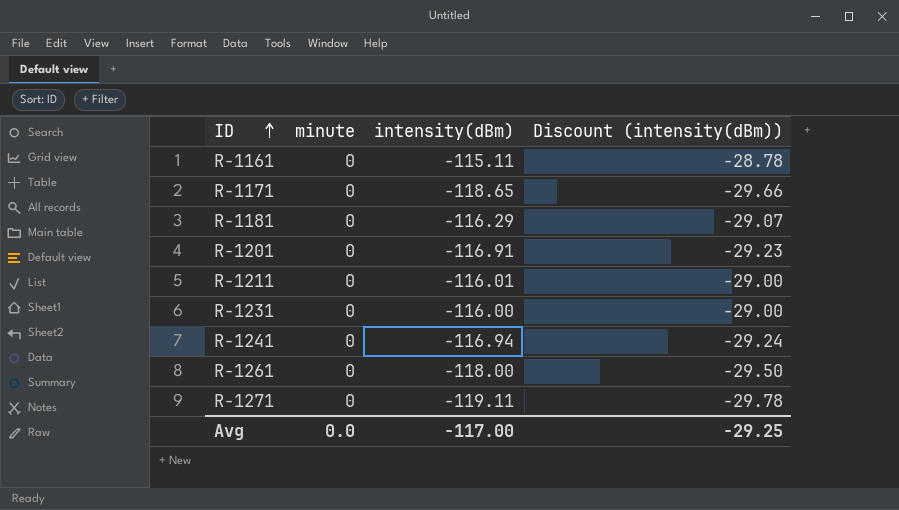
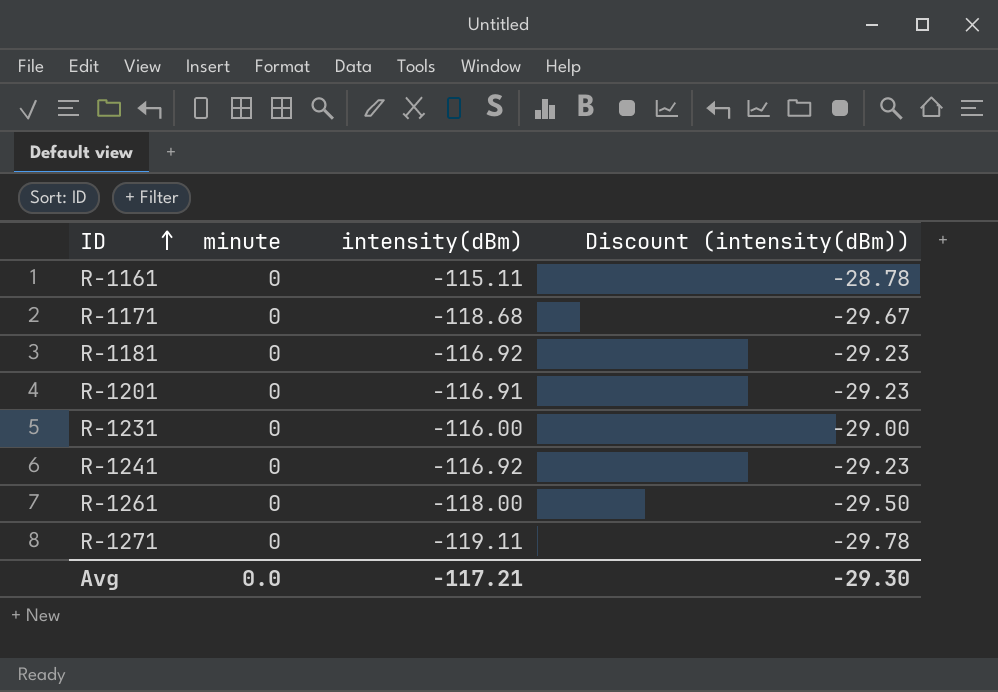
row R-1211: 0 | -116.01 | -29.00 -> none
R-1171 | intensity(dBm): -118.65 -> -118.68
R-1171 | Discount (intensity(dBm)): -29.66 -> -29.67
R-1181 | intensity(dBm): -116.29 -> -116.92
R-1181 | Discount (intensity(dBm)): -29.07 -> -29.23
R-1241 | intensity(dBm): -116.94 -> -116.92
R-1241 | Discount (intensity(dBm)): -29.24 -> -29.23
Avg | intensity(dBm): -117.00 -> -117.21
Avg | Discount (intensity(dBm)): -29.25 -> -29.30

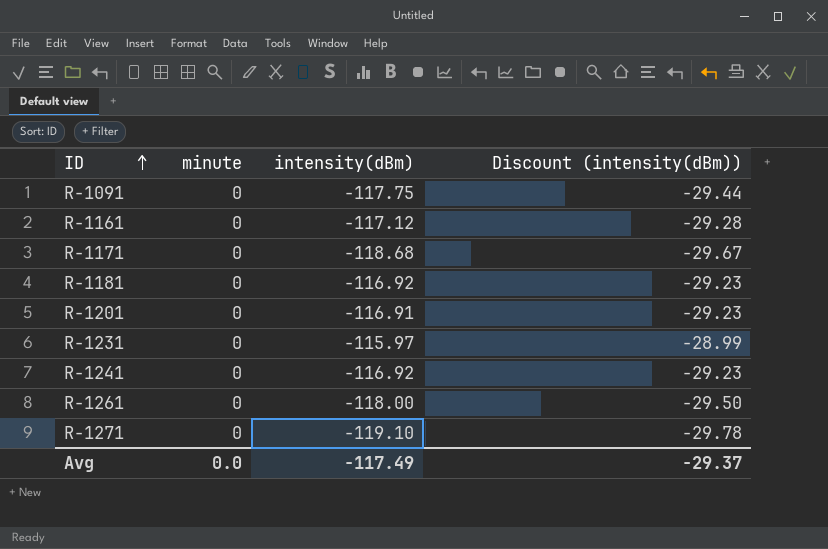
row R-1091: none -> 0 | -117.75 | -29.44
R-1161 | intensity(dBm): -115.11 -> -117.12
R-1161 | Discount (intensity(dBm)): -28.78 -> -29.28
R-1231 | intensity(dBm): -116.00 -> -115.97
R-1231 | Discount (intensity(dBm)): -29.00 -> -28.99
R-1271 | intensity(dBm): -119.11 -> -119.10
Avg | intensity(dBm): -117.21 -> -117.49
Avg | Discount (intensity(dBm)): -29.30 -> -29.37

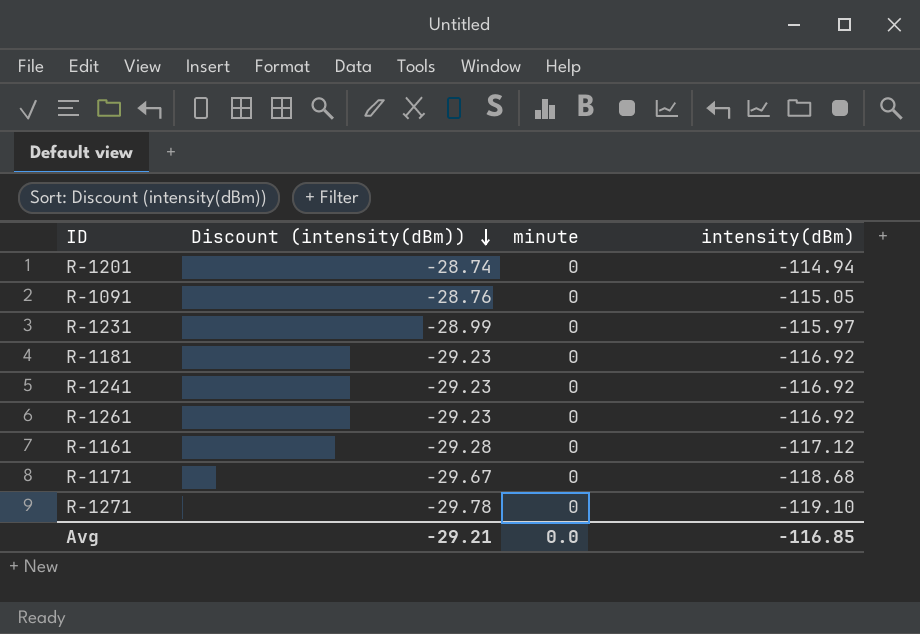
row order: ID ascending -> Discount (intensity(dBm)) descending
column Discount (intensity(dBm)) | position: 4 -> 2
R-1201 | Discount (intensity(dBm)): -29.23 -> -28.74
R-1201 | intensity(dBm): -116.91 -> -114.94
R-1091 | Discount (intensity(dBm)): -29.44 -> -28.76
R-1091 | intensity(dBm): -117.75 -> -115.05
R-1261 | Discount (intensity(dBm)): -29.50 -> -29.23
R-1261 | intensity(dBm): -118.00 -> -116.92
Avg | Discount (intensity(dBm)): -29.37 -> -29.21
Avg | intensity(dBm): -117.49 -> -116.85

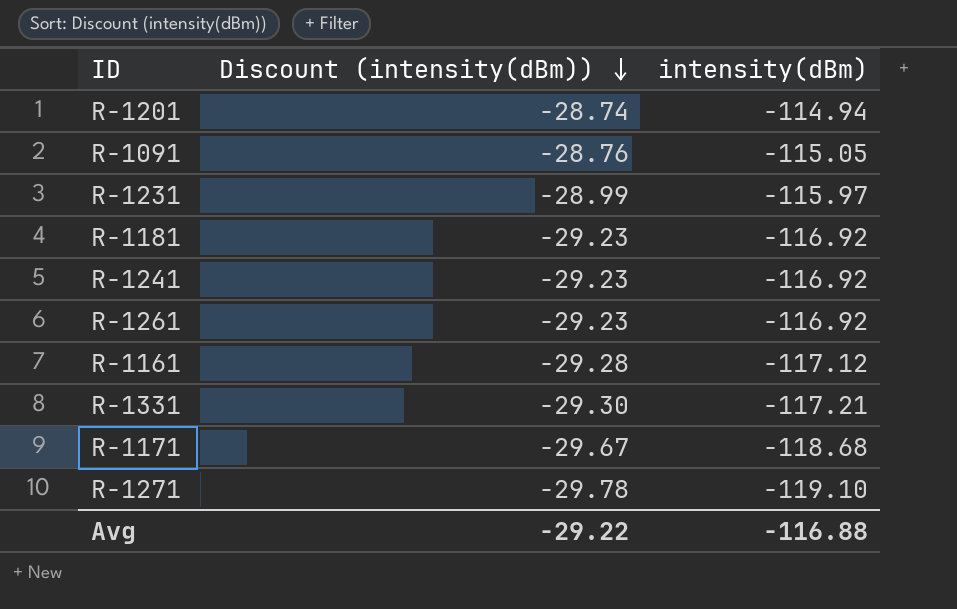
column minute | position: 3 -> none
row R-1331: none -> -29.30 | -117.21
Avg | Discount (intensity(dBm)): -29.21 -> -29.22
Avg | intensity(dBm): -116.85 -> -116.88

